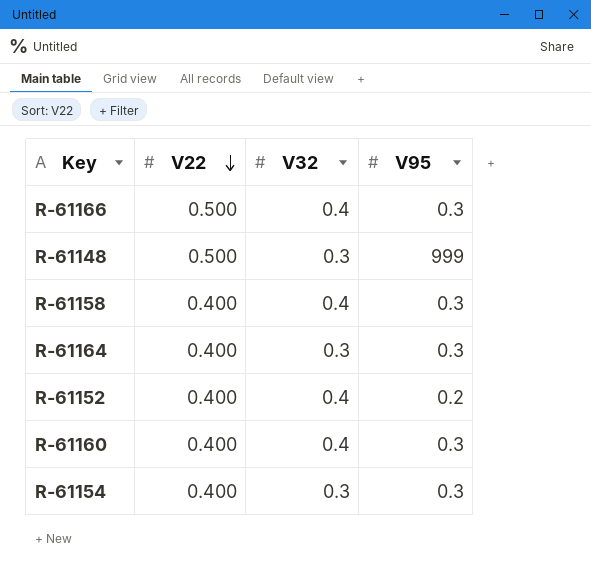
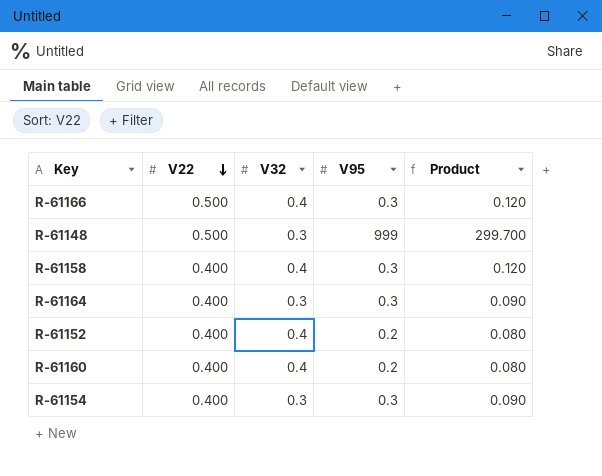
column Product | formula: none -> [V32] * [V95]
R-61160 | V95: 0.3 -> 0.2

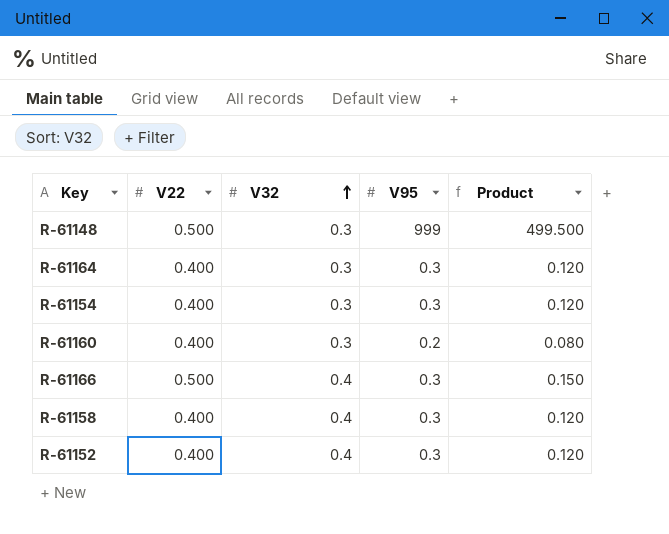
row order: V22 descending -> V32 ascending
column Product | formula: [V32] * [V95] -> [V22] * [V95]
R-61160 | V32: 0.4 -> 0.3
R-61152 | V95: 0.2 -> 0.3

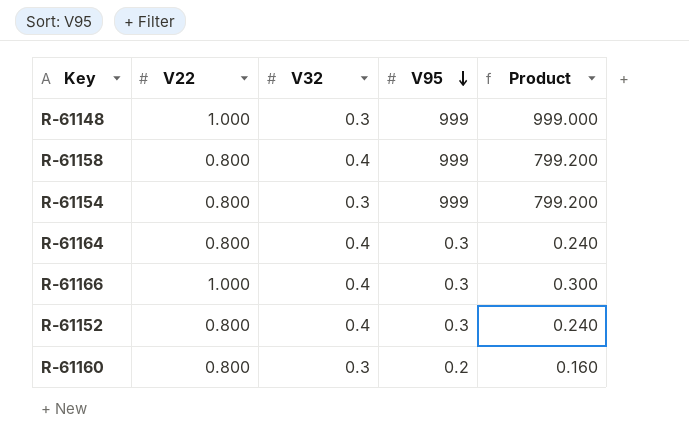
row order: V32 ascending -> V95 descending
R-61148 | V22: 0.500 -> 1.000
R-61148 | Product: 499.500 -> 999.000
R-61158 | V22: 0.400 -> 0.800
R-61158 | V95: 0.3 -> 999
R-61158 | Product: 0.120 -> 799.200
R-61154 | V22: 0.400 -> 0.800
R-61154 | V95: 0.3 -> 999
R-61154 | Product: 0.120 -> 799.200
R-61164 | V22: 0.400 -> 0.800
R-61164 | V32: 0.3 -> 0.4
R-61164 | Product: 0.120 -> 0.240
R-61166 | V22: 0.500 -> 1.000
R-61166 | Product: 0.150 -> 0.300
R-61152 | V22: 0.400 -> 0.800
R-61152 | Product: 0.120 -> 0.240
R-61160 | V22: 0.400 -> 0.800
R-61160 | Product: 0.080 -> 0.160

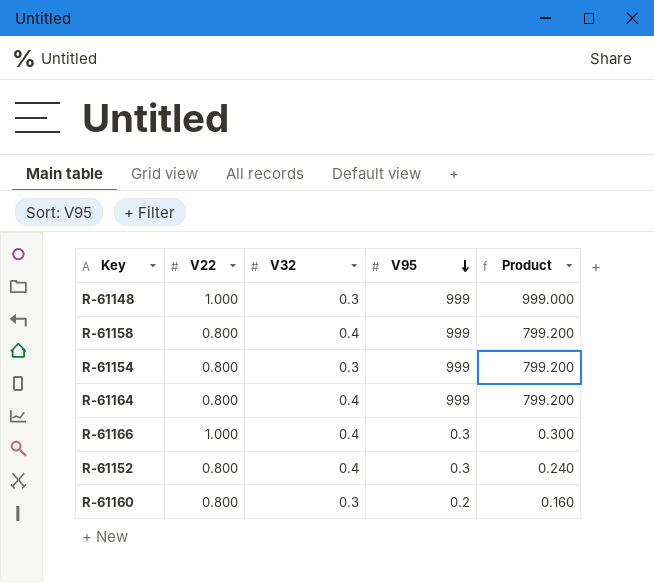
R-61164 | V95: 0.3 -> 999
R-61164 | Product: 0.240 -> 799.200

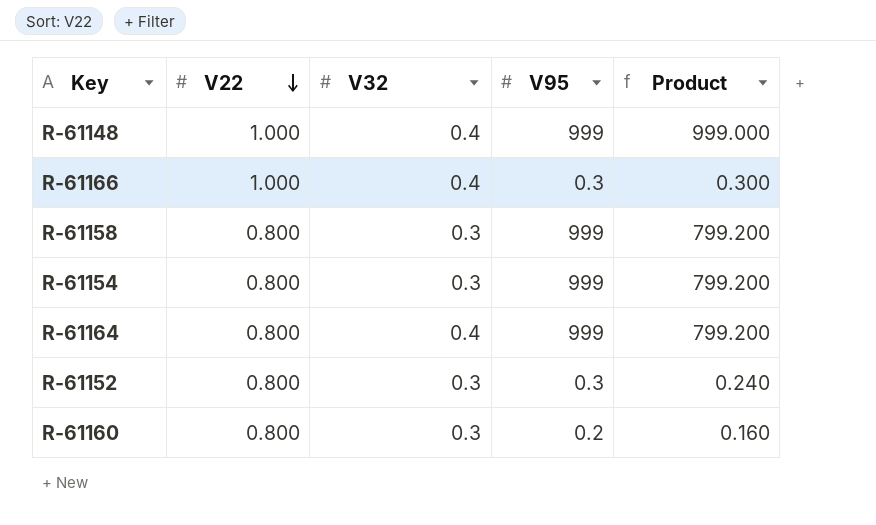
row order: V95 descending -> V22 descending
R-61148 | V32: 0.3 -> 0.4
R-61158 | V32: 0.4 -> 0.3
R-61152 | V32: 0.4 -> 0.3

